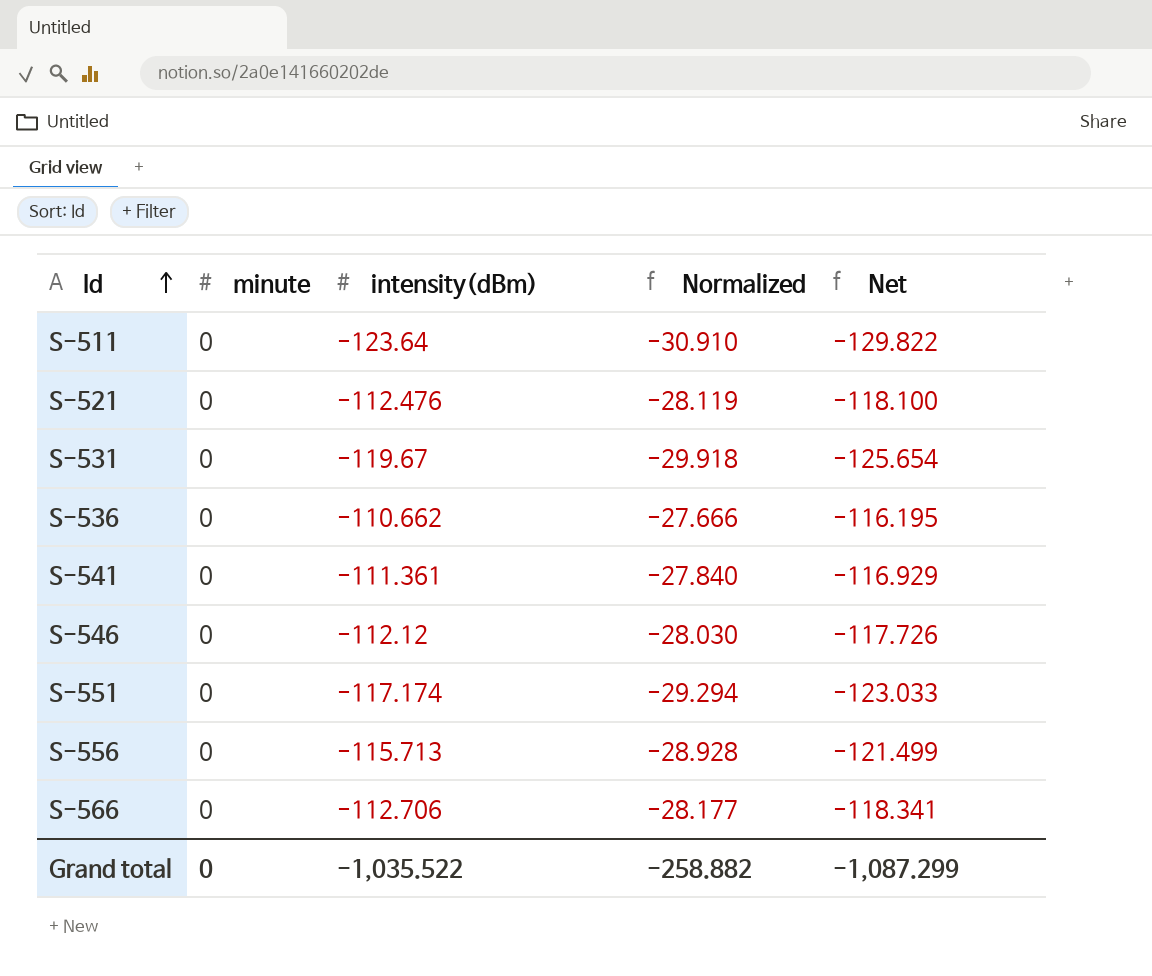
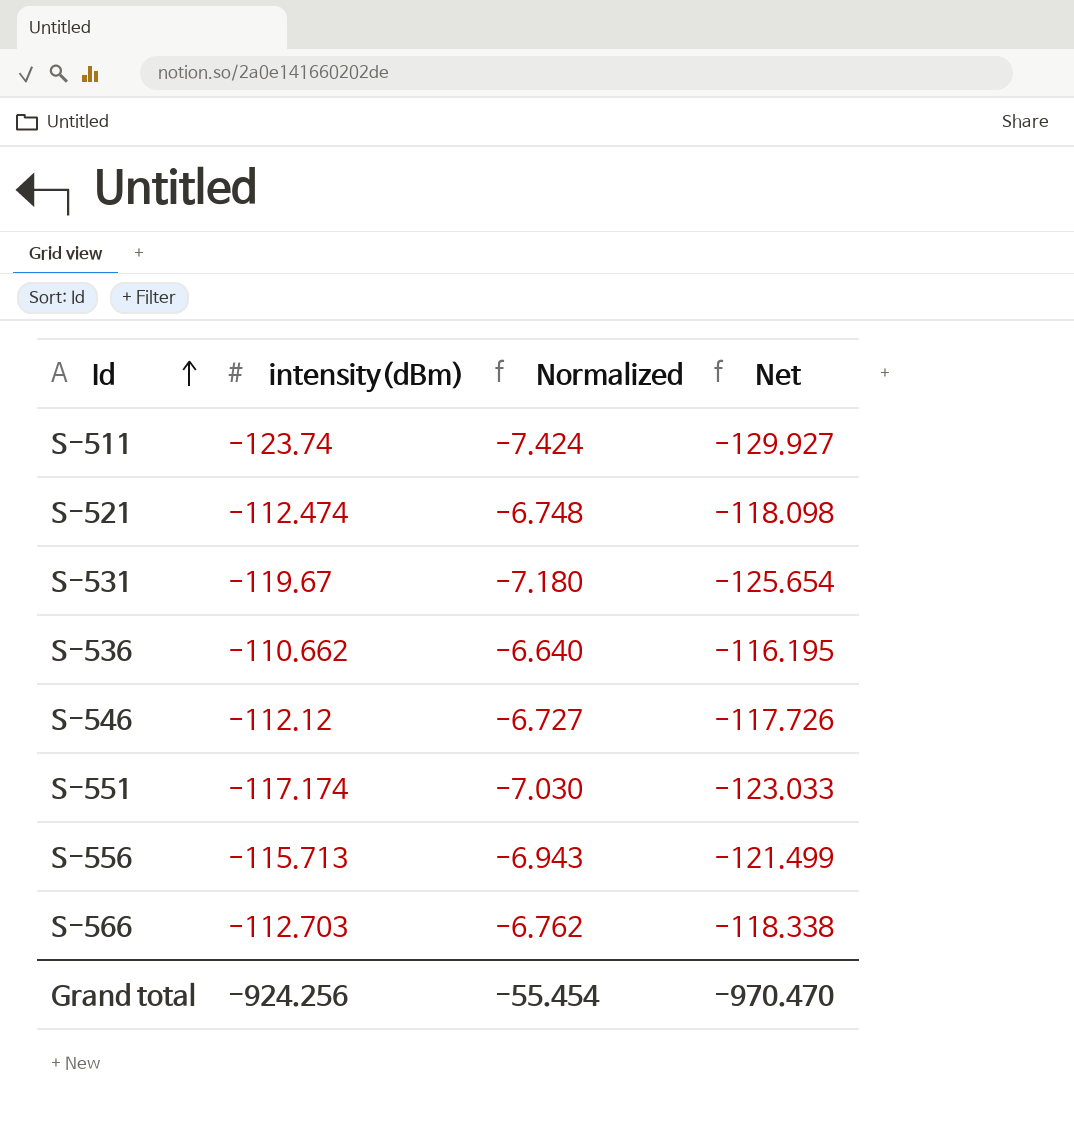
column minute | position: 2 -> none
column Normalized | formula: [intensity(dBm)] * 0.25 -> [intensity(dBm)] * 0.06
row S-541: 0 | -111.361 | -27.840 | -116.929 -> none
S-511 | intensity(dBm): -123.64 -> -123.74
S-511 | Net: -129.822 -> -129.927
S-521 | intensity(dBm): -112.476 -> -112.474
S-521 | Net: -118.100 -> -118.098
S-566 | intensity(dBm): -112.706 -> -112.703
S-566 | Net: -118.341 -> -118.338
Grand total | intensity(dBm): -1,035.522 -> -924.256
Grand total | Normalized: -258.882 -> -55.454
Grand total | Net: -1,087.299 -> -970.470

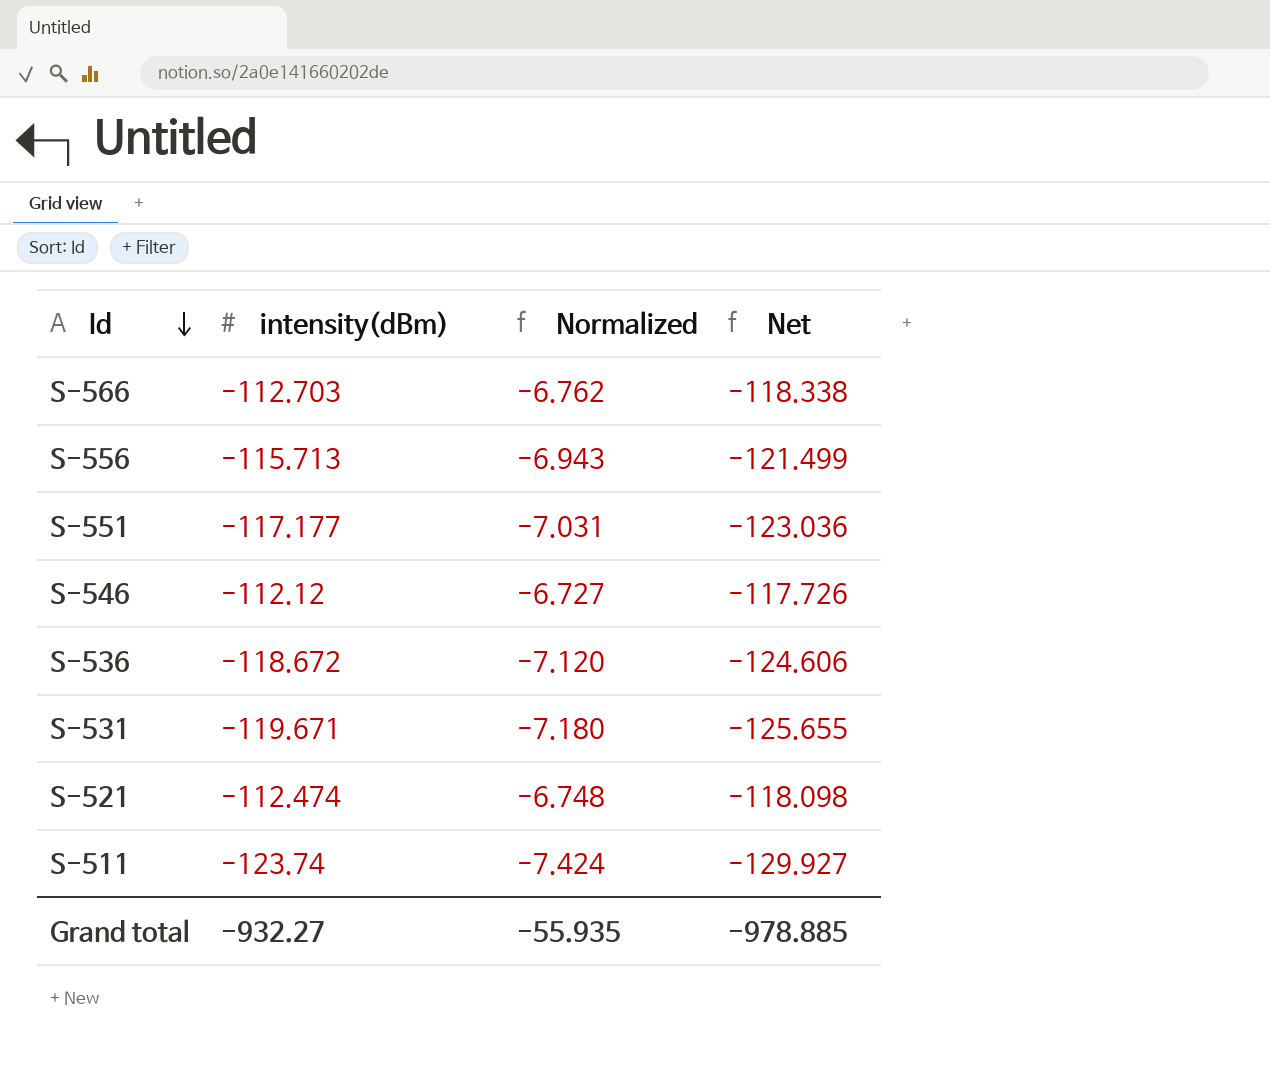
row order: Id ascending -> Id descending
S-551 | intensity(dBm): -117.174 -> -117.177
S-551 | Normalized: -7.030 -> -7.031
S-551 | Net: -123.033 -> -123.036
S-536 | intensity(dBm): -110.662 -> -118.672
S-536 | Normalized: -6.640 -> -7.120
S-536 | Net: -116.195 -> -124.606
S-531 | intensity(dBm): -119.67 -> -119.671
S-531 | Net: -125.654 -> -125.655
Grand total | intensity(dBm): -924.256 -> -932.27
Grand total | Normalized: -55.454 -> -55.935
Grand total | Net: -970.470 -> -978.885

